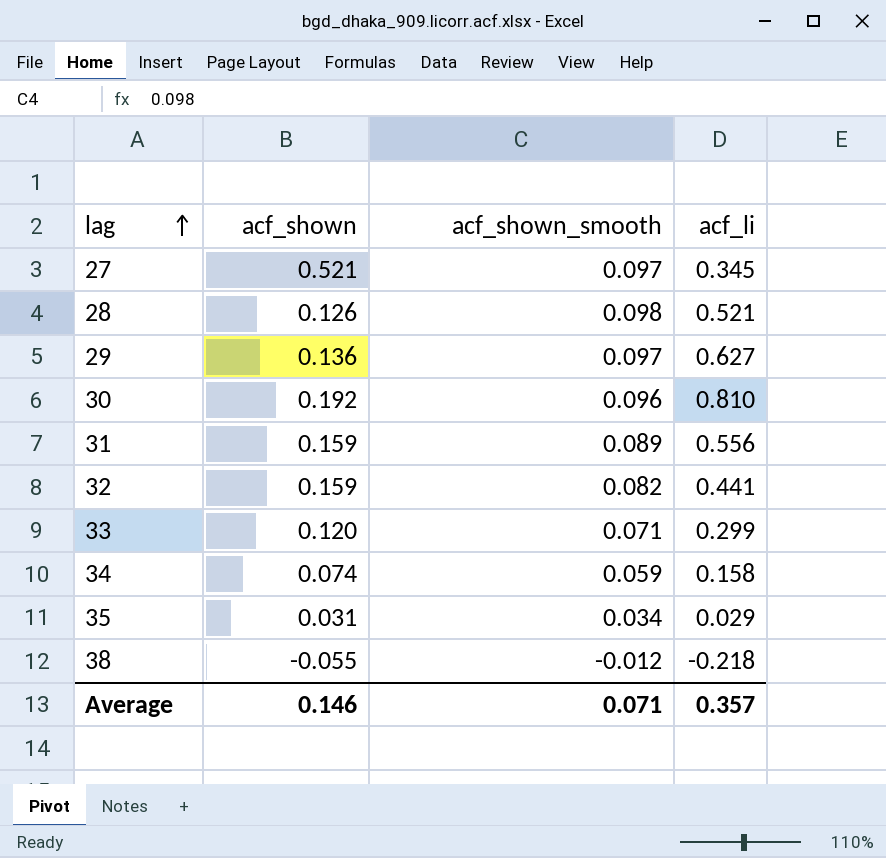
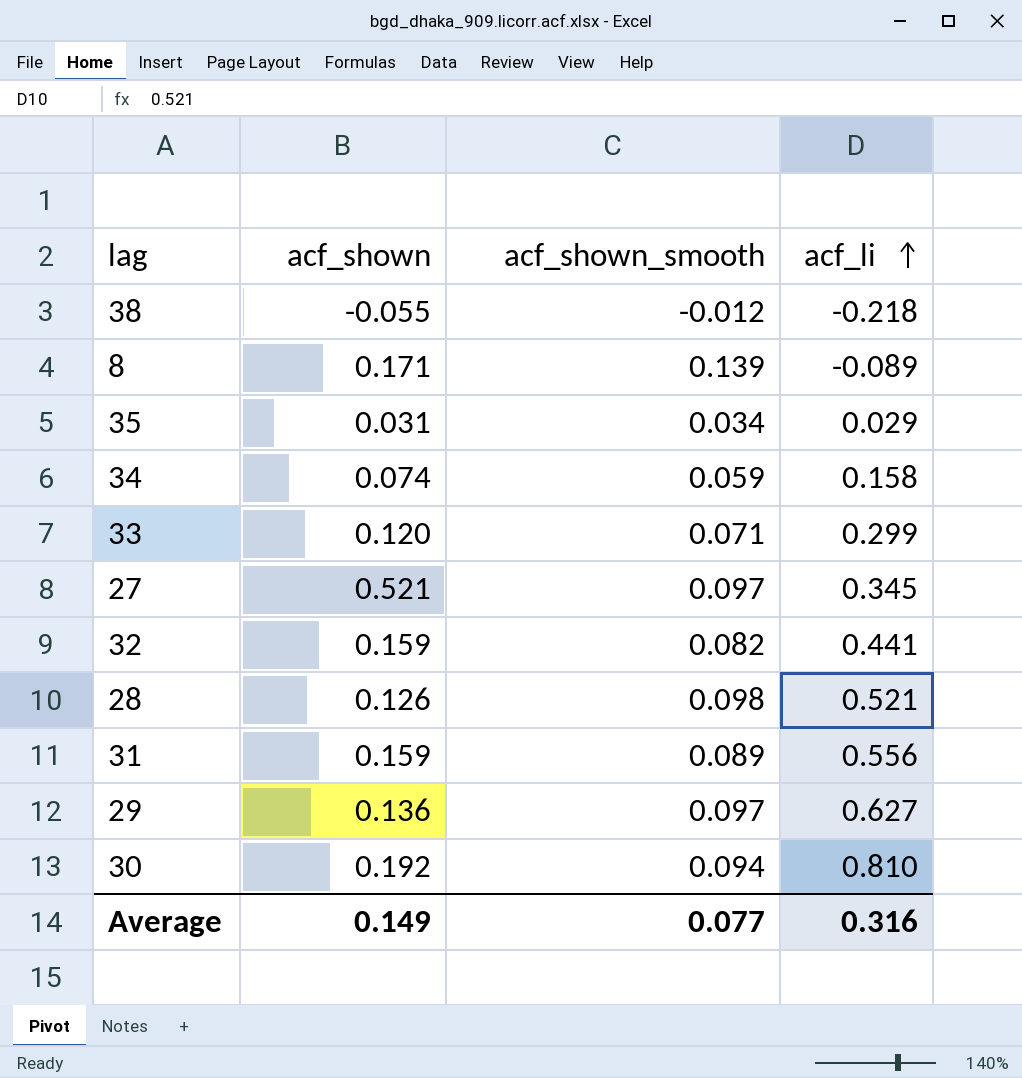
row order: lag ascending -> acf_li ascending
row 8: none -> 0.171 | 0.139 | -0.089
30 | acf_shown_smooth: 0.096 -> 0.094
Average | acf_shown: 0.146 -> 0.149
Average | acf_shown_smooth: 0.071 -> 0.077
Average | acf_li: 0.357 -> 0.316

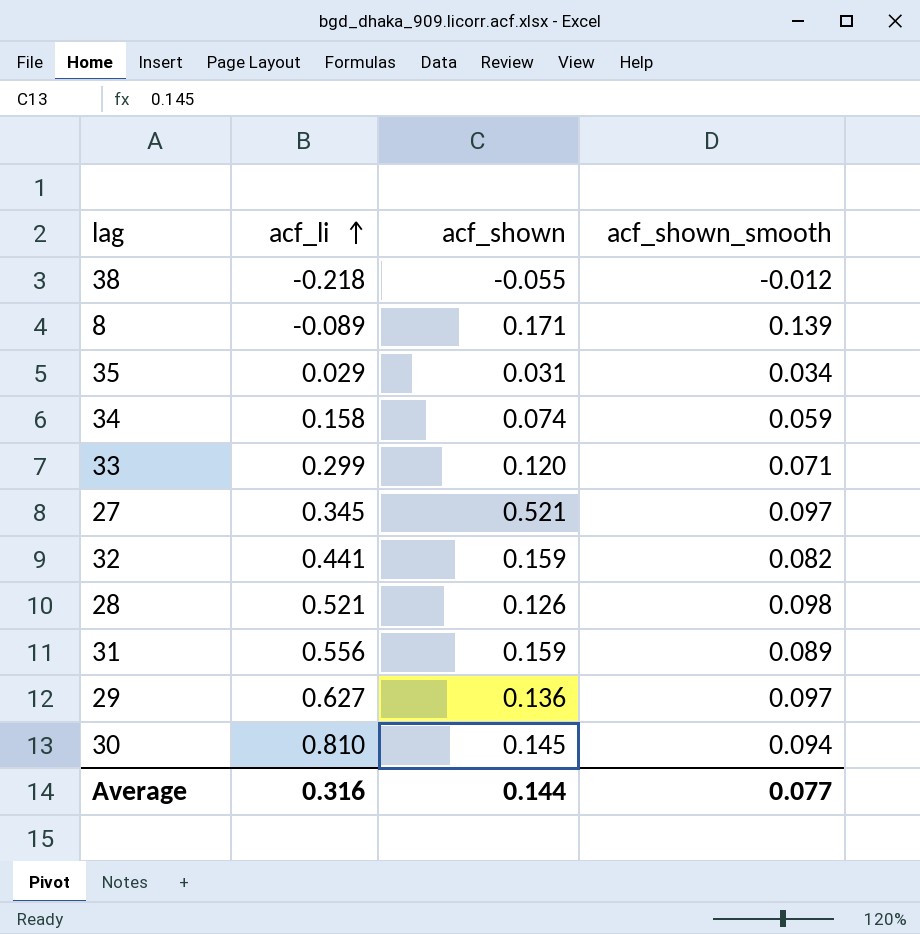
column acf_li | position: 4 -> 2
30 | acf_shown: 0.192 -> 0.145
Average | acf_shown: 0.149 -> 0.144

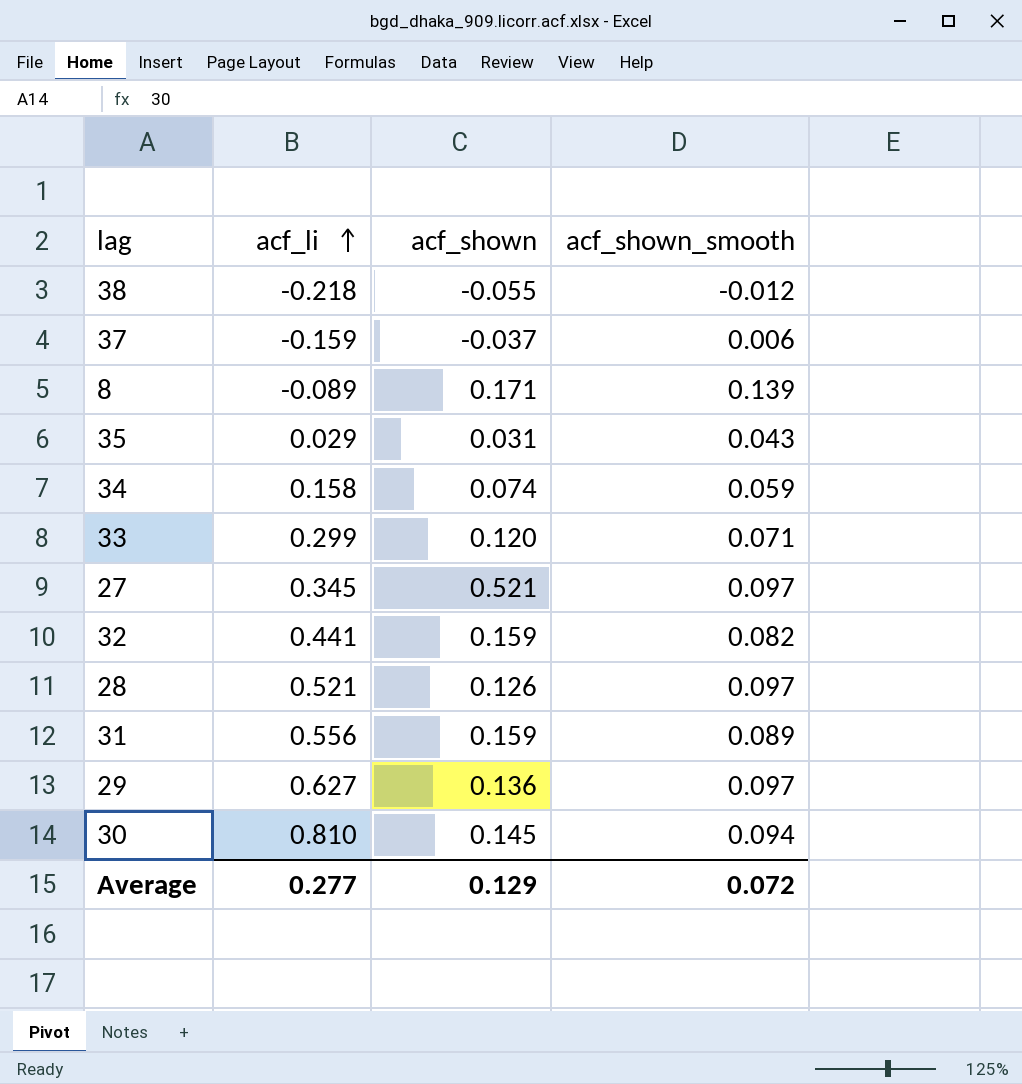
row 37: none -> -0.159 | -0.037 | 0.006
35 | acf_shown_smooth: 0.034 -> 0.043
28 | acf_shown_smooth: 0.098 -> 0.097
Average | acf_li: 0.316 -> 0.277
Average | acf_shown: 0.144 -> 0.129
Average | acf_shown_smooth: 0.077 -> 0.072

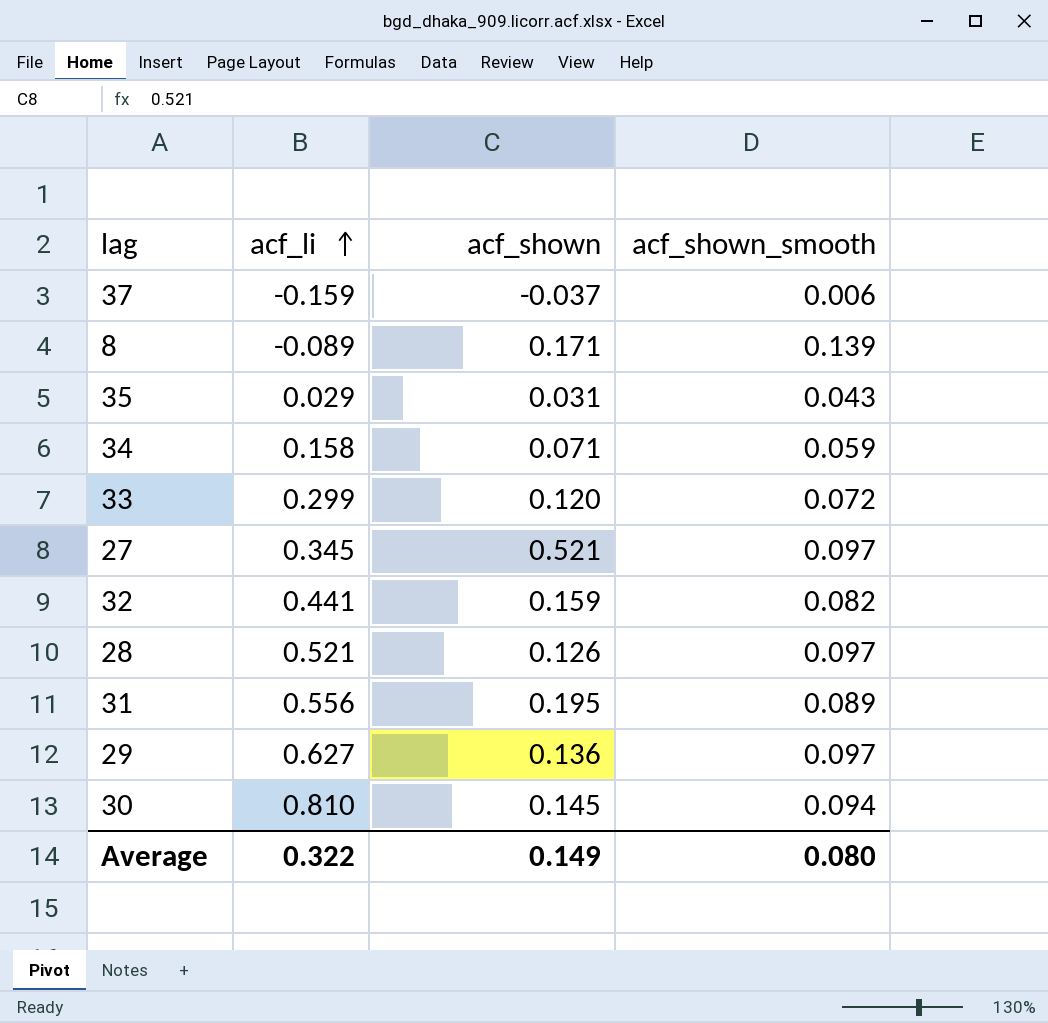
row 38: -0.218 | -0.055 | -0.012 -> none
34 | acf_shown: 0.074 -> 0.071
33 | acf_shown_smooth: 0.071 -> 0.072
31 | acf_shown: 0.159 -> 0.195
Average | acf_li: 0.277 -> 0.322
Average | acf_shown: 0.129 -> 0.149
Average | acf_shown_smooth: 0.072 -> 0.080

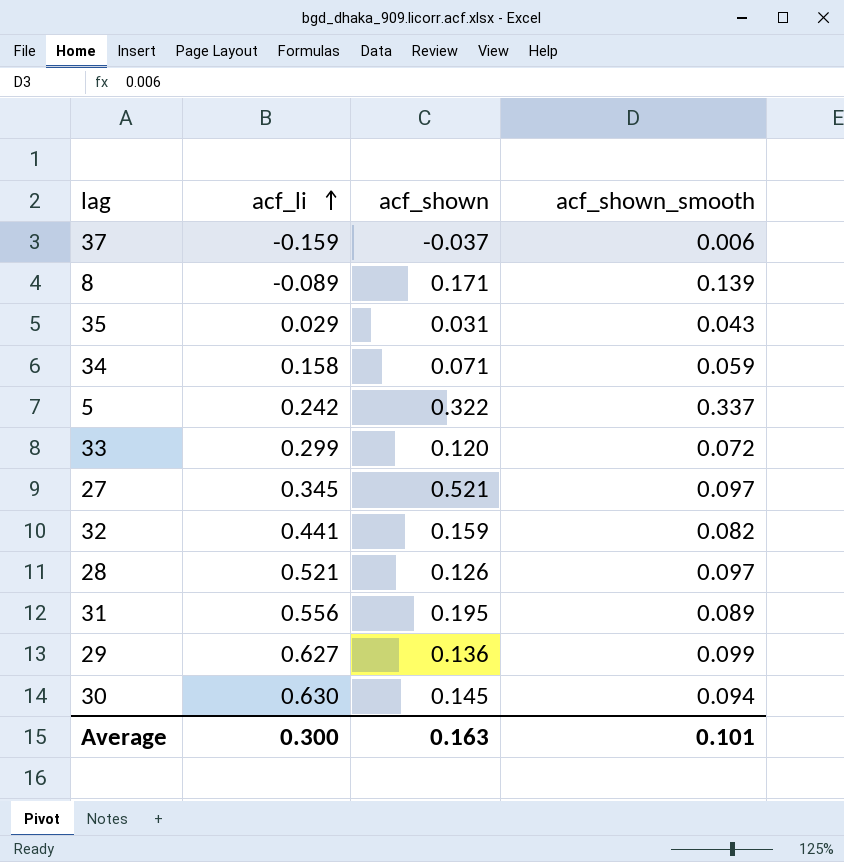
row 5: none -> 0.242 | 0.322 | 0.337
29 | acf_shown_smooth: 0.097 -> 0.099
30 | acf_li: 0.810 -> 0.630
Average | acf_li: 0.322 -> 0.300
Average | acf_shown: 0.149 -> 0.163
Average | acf_shown_smooth: 0.080 -> 0.101

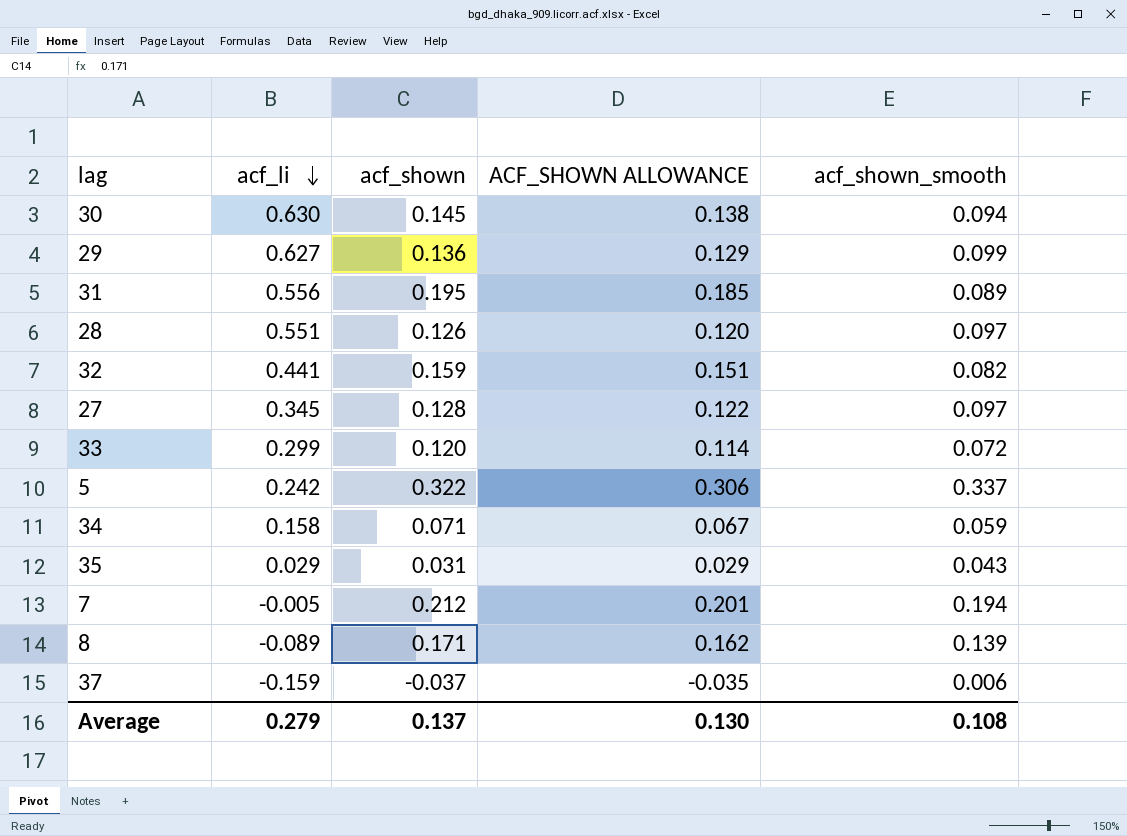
row order: acf_li ascending -> acf_li descending
column ACF_SHOWN ALLOWANCE | formula: none -> [acf_shown] * 0.95
28 | acf_li: 0.521 -> 0.551
27 | acf_shown: 0.521 -> 0.128
row 7: none -> -0.005 | 0.212 | 0.201 | 0.194
Average | acf_li: 0.300 -> 0.279
Average | acf_shown: 0.163 -> 0.137
Average | acf_shown_smooth: 0.101 -> 0.108

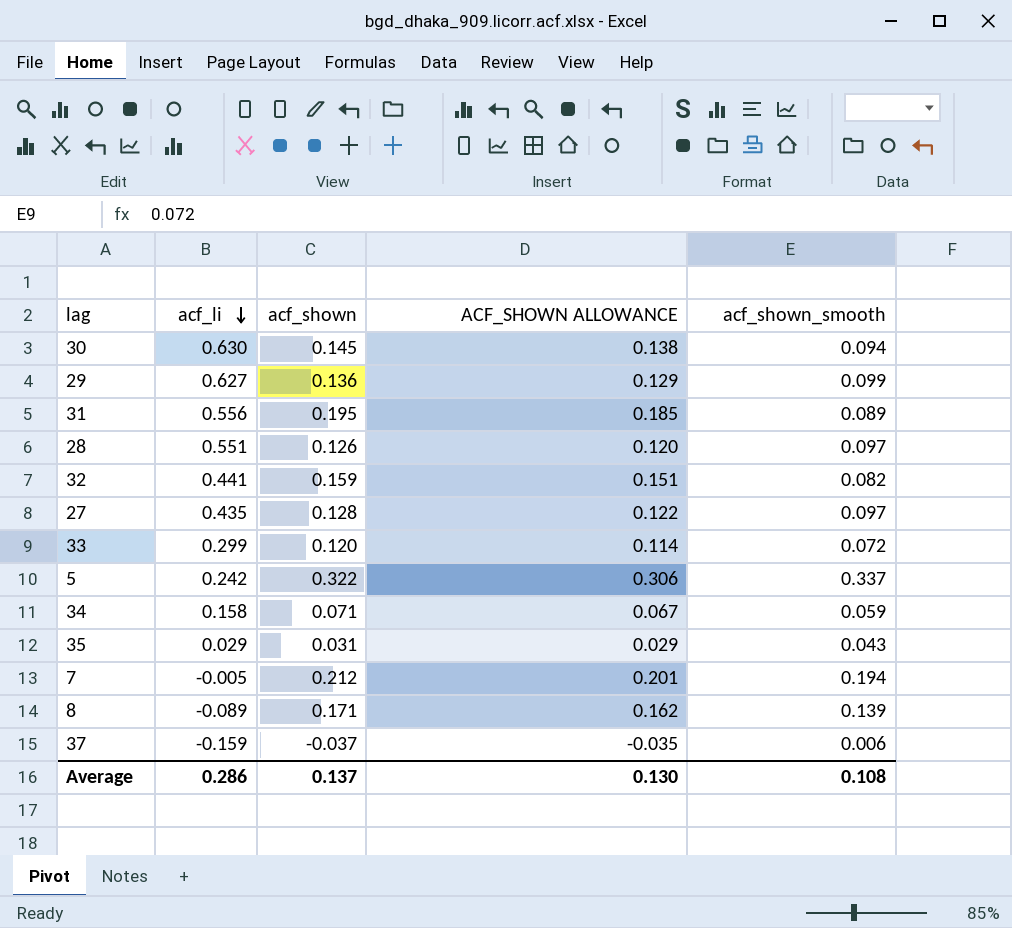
27 | acf_li: 0.345 -> 0.435
Average | acf_li: 0.279 -> 0.286

